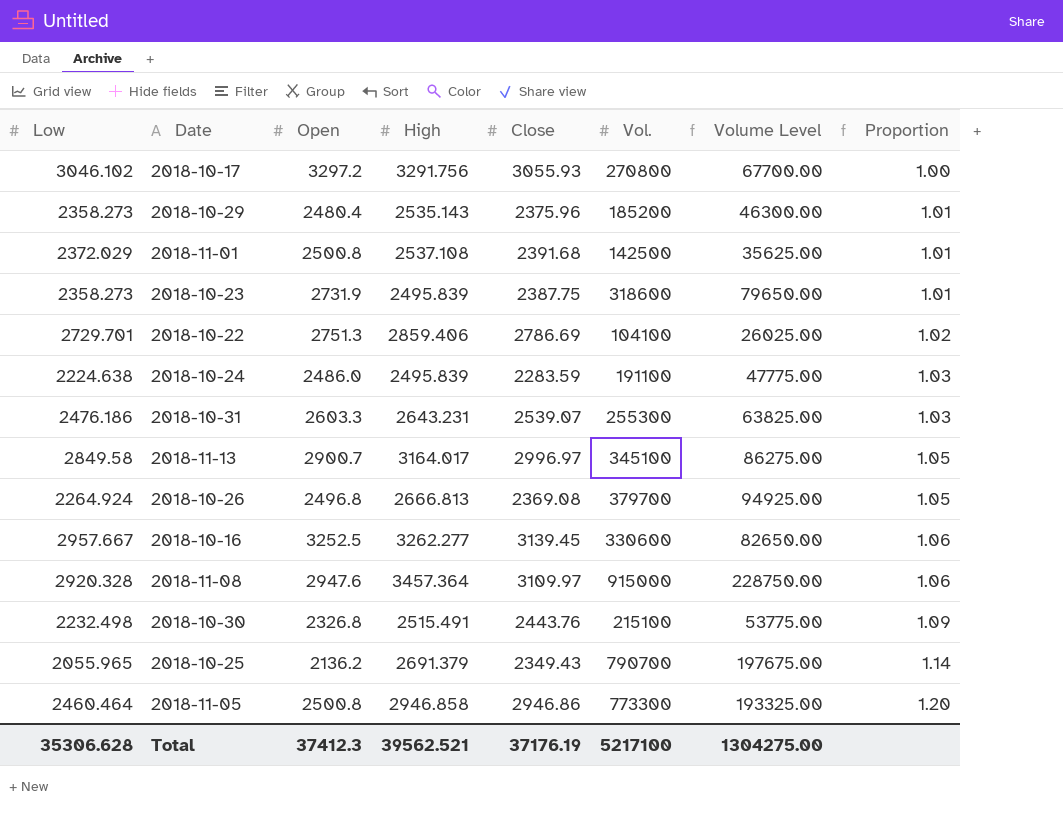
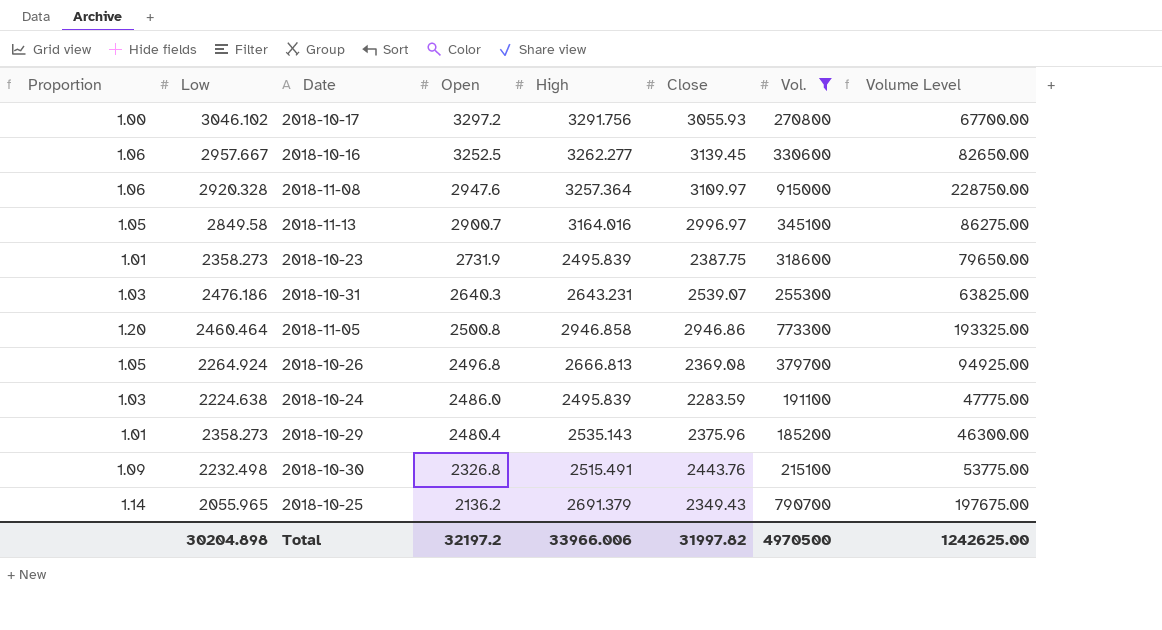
filter: none -> Vol. >= 185200
row order: Proportion ascending -> Open descending
column Proportion | position: 8 -> 1
2018-11-08 | High: 3457.364 -> 3257.364
2018-11-13 | High: 3164.017 -> 3164.016
2018-10-31 | Open: 2603.3 -> 2640.3
Total | Low: 35306.628 -> 30204.898
Total | Open: 37412.3 -> 32197.2
Total | High: 39562.521 -> 33966.006
Total | Close: 37176.19 -> 31997.82
Total | Vol.: 5217100 -> 4970500
Total | Volume Level: 1304275.00 -> 1242625.00

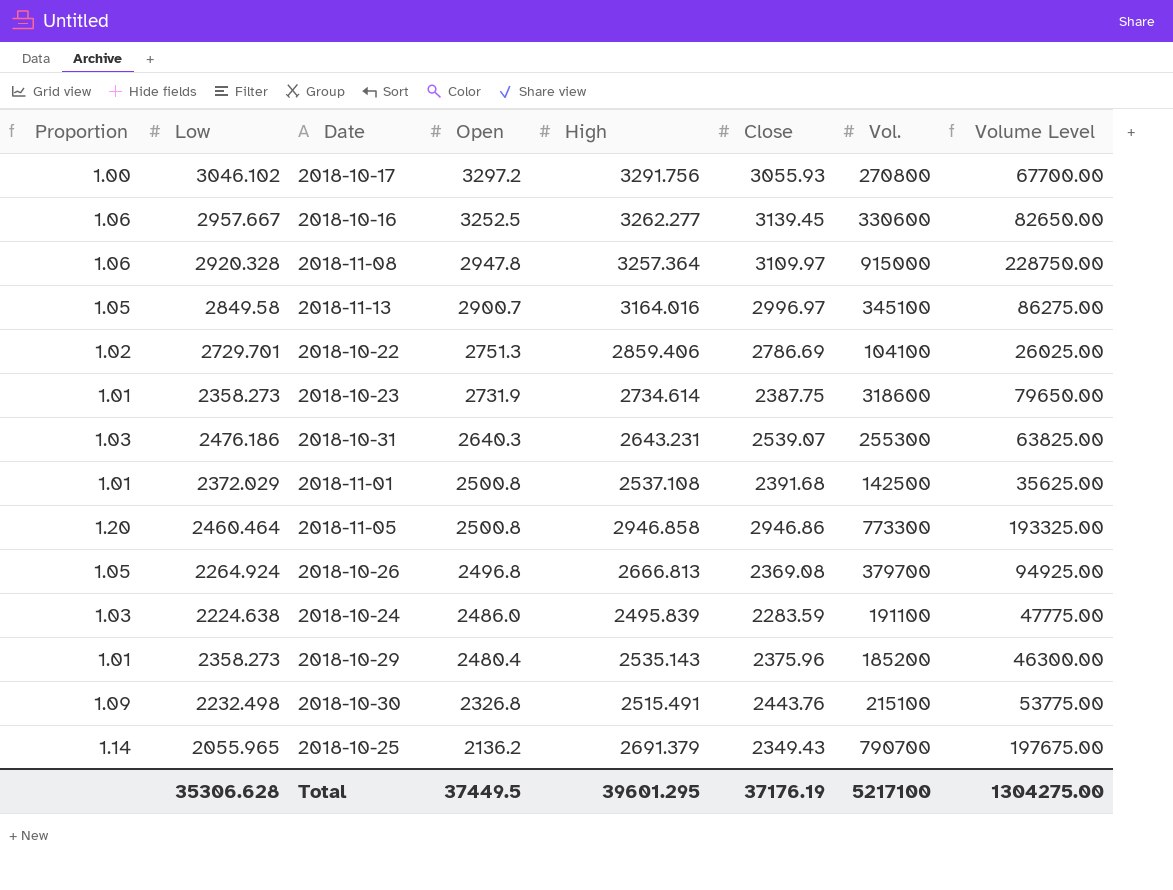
filter: Vol. >= 185200 -> none
2018-11-08 | Open: 2947.6 -> 2947.8
2018-10-23 | High: 2495.839 -> 2734.614
Total | Low: 30204.898 -> 35306.628
Total | Open: 32197.2 -> 37449.5
Total | High: 33966.006 -> 39601.295
Total | Close: 31997.82 -> 37176.19
Total | Vol.: 4970500 -> 5217100
Total | Volume Level: 1242625.00 -> 1304275.00

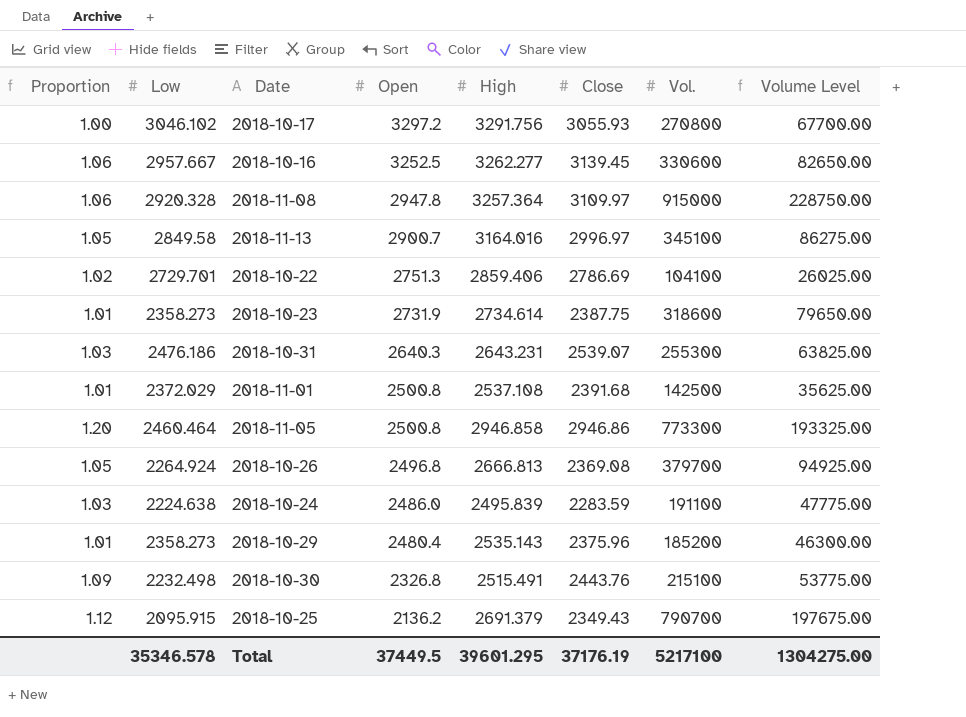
2018-10-25 | Proportion: 1.14 -> 1.12
2018-10-25 | Low: 2055.965 -> 2095.915
Total | Low: 35306.628 -> 35346.578

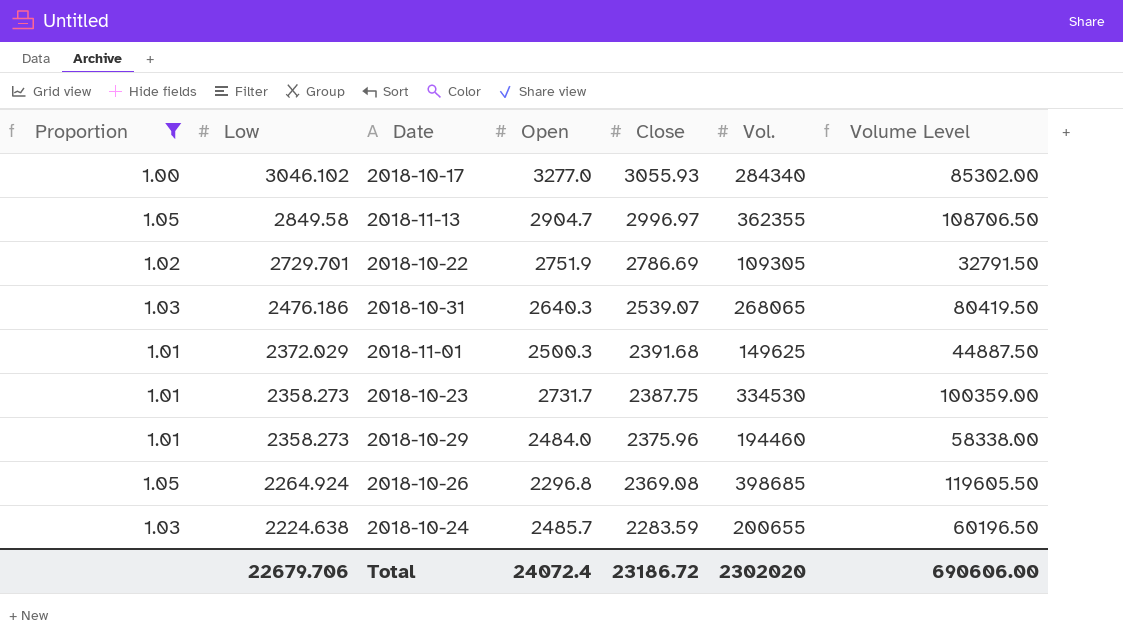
filter: none -> Proportion <= 1.05
row order: Open descending -> Low descending
column High | position: 5 -> none
column Volume Level | formula: [Vol.] * 0.25 -> [Vol.] * 0.3
2018-10-17 | Open: 3297.2 -> 3277.0
2018-10-17 | Vol.: 270800 -> 284340
2018-11-13 | Open: 2900.7 -> 2904.7
2018-11-13 | Vol.: 345100 -> 362355
2018-10-22 | Open: 2751.3 -> 2751.9
2018-10-22 | Vol.: 104100 -> 109305
2018-10-31 | Vol.: 255300 -> 268065
2018-11-01 | Open: 2500.8 -> 2500.3
2018-11-01 | Vol.: 142500 -> 149625
2018-10-23 | Open: 2731.9 -> 2731.7
2018-10-23 | Vol.: 318600 -> 334530
2018-10-29 | Open: 2480.4 -> 2484.0
2018-10-29 | Vol.: 185200 -> 194460
2018-10-26 | Open: 2496.8 -> 2296.8
2018-10-26 | Vol.: 379700 -> 398685
2018-10-24 | Open: 2486.0 -> 2485.7
2018-10-24 | Vol.: 191100 -> 200655
Total | Low: 35346.578 -> 22679.706
Total | Open: 37449.5 -> 24072.4
Total | Close: 37176.19 -> 23186.72
Total | Vol.: 5217100 -> 2302020
Total | Volume Level: 1304275.00 -> 690606.00

